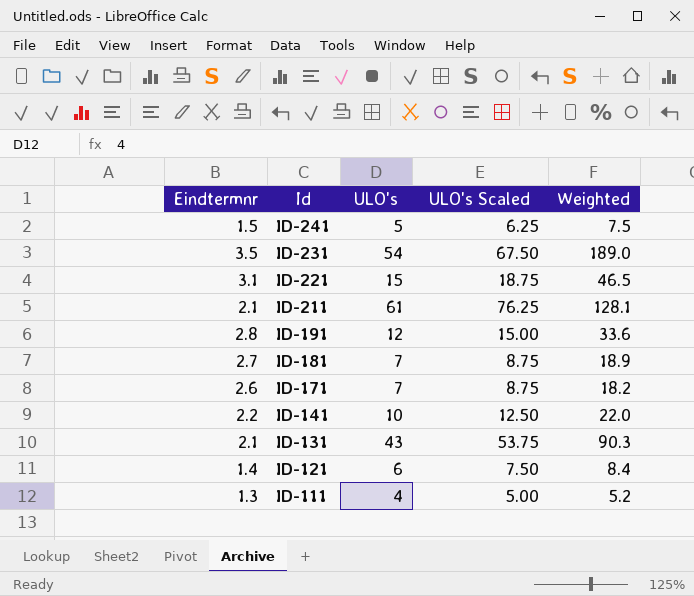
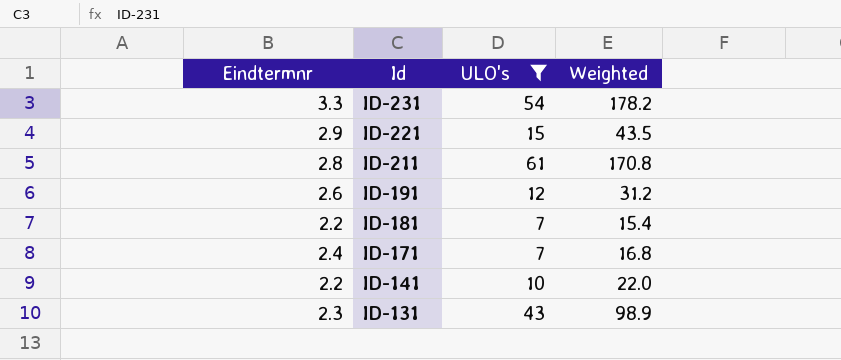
filter: none -> ULO's >= 7
column ULO's Scaled | formula: [ULO's] * 1.25 -> none
ID-231 | Eindtermnr: 3.5 -> 3.3
ID-231 | Weighted: 189.0 -> 178.2
ID-221 | Eindtermnr: 3.1 -> 2.9
ID-221 | Weighted: 46.5 -> 43.5
ID-211 | Eindtermnr: 2.1 -> 2.8
ID-211 | Weighted: 128.1 -> 170.8
ID-191 | Eindtermnr: 2.8 -> 2.6
ID-191 | Weighted: 33.6 -> 31.2
ID-181 | Eindtermnr: 2.7 -> 2.2
ID-181 | Weighted: 18.9 -> 15.4
ID-171 | Eindtermnr: 2.6 -> 2.4
ID-171 | Weighted: 18.2 -> 16.8
ID-131 | Eindtermnr: 2.1 -> 2.3
ID-131 | Weighted: 90.3 -> 98.9

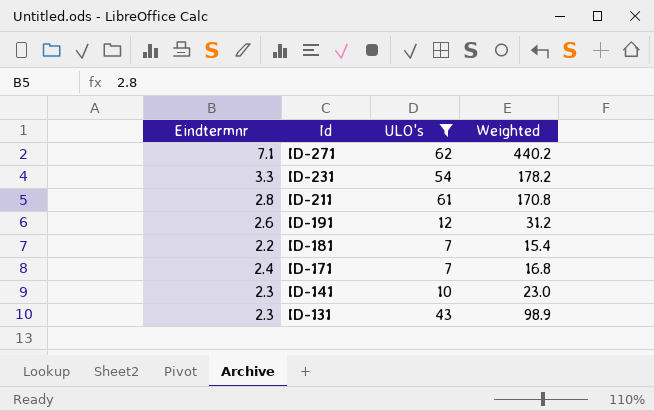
row ID-221: 2.9 | 15 | 43.5 -> none
row ID-271: none -> 7.1 | 62 | 440.2
ID-141 | Eindtermnr: 2.2 -> 2.3
ID-141 | Weighted: 22.0 -> 23.0

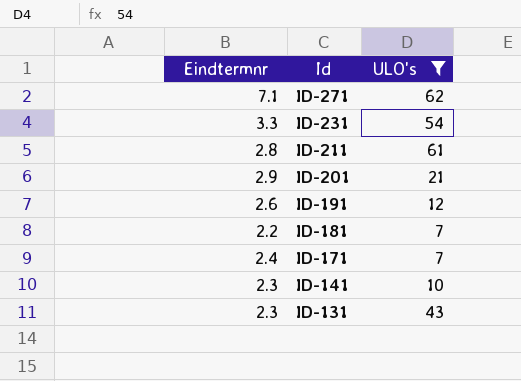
column Weighted | formula: [Eindtermnr] * [ULO's] -> none
row ID-201: none -> 2.9 | 21

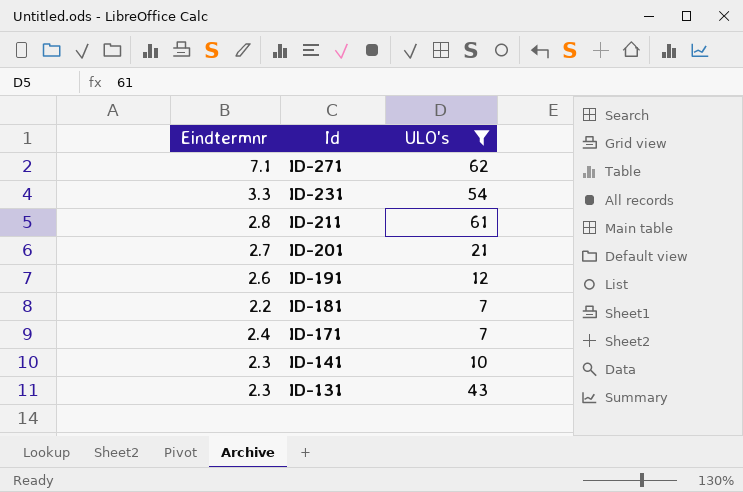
ID-201 | Eindtermnr: 2.9 -> 2.7

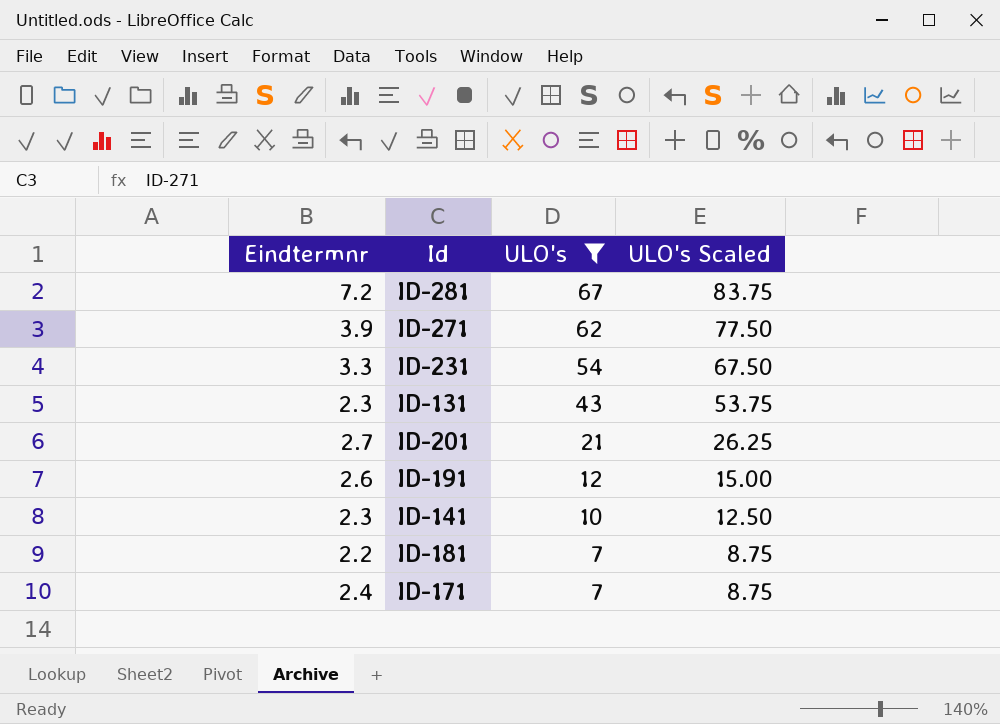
row order: Id descending -> ULO's descending
column ULO's Scaled | formula: none -> [ULO's] * 1.25
row ID-211: 2.8 | 61 -> none
row ID-281: none -> 7.2 | 67 | 83.75
ID-271 | Eindtermnr: 7.1 -> 3.9

